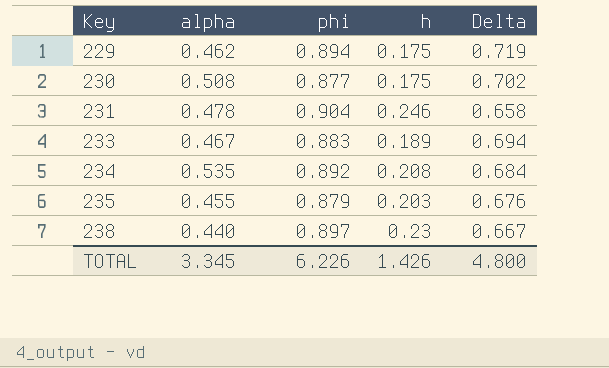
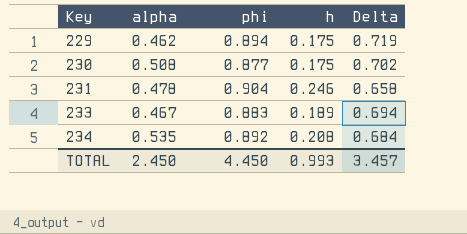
row 235: 0.455 | 0.879 | 0.203 | 0.676 -> none
row 238: 0.440 | 0.897 | 0.23 | 0.667 -> none
TOTAL | alpha: 3.345 -> 2.450
TOTAL | phi: 6.226 -> 4.450
TOTAL | h: 1.426 -> 0.993
TOTAL | Delta: 4.800 -> 3.457

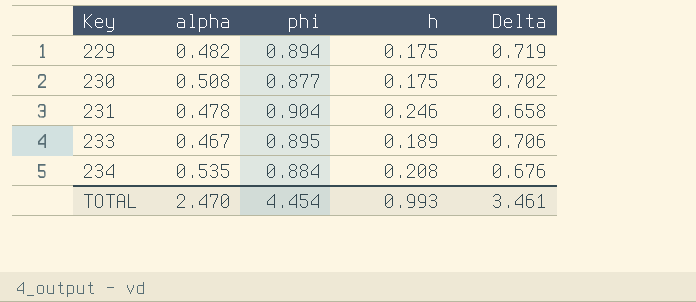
229 | alpha: 0.462 -> 0.482
233 | phi: 0.883 -> 0.895
233 | Delta: 0.694 -> 0.706
234 | phi: 0.892 -> 0.884
234 | Delta: 0.684 -> 0.676
TOTAL | alpha: 2.450 -> 2.470
TOTAL | phi: 4.450 -> 4.454
TOTAL | Delta: 3.457 -> 3.461

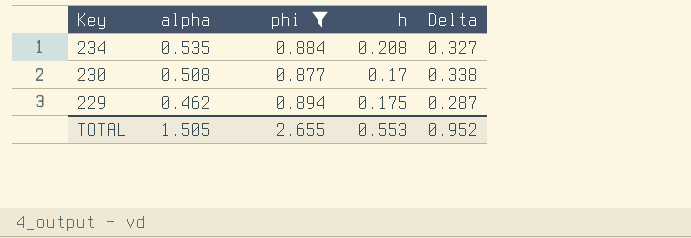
filter: none -> phi <= 0.894
row order: Key ascending -> Key descending
column Delta | formula: [phi] - [h] -> [alpha] - [h]
230 | h: 0.175 -> 0.17
229 | alpha: 0.482 -> 0.462
TOTAL | alpha: 2.470 -> 1.505
TOTAL | phi: 4.454 -> 2.655
TOTAL | h: 0.993 -> 0.553
TOTAL | Delta: 3.461 -> 0.952

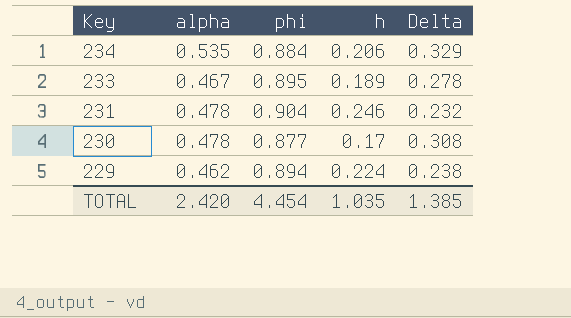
filter: phi <= 0.894 -> none
234 | h: 0.208 -> 0.206
234 | Delta: 0.327 -> 0.329
230 | alpha: 0.508 -> 0.478
230 | Delta: 0.338 -> 0.308
229 | h: 0.175 -> 0.224
229 | Delta: 0.287 -> 0.238
TOTAL | alpha: 1.505 -> 2.420
TOTAL | phi: 2.655 -> 4.454
TOTAL | h: 0.553 -> 1.035
TOTAL | Delta: 0.952 -> 1.385

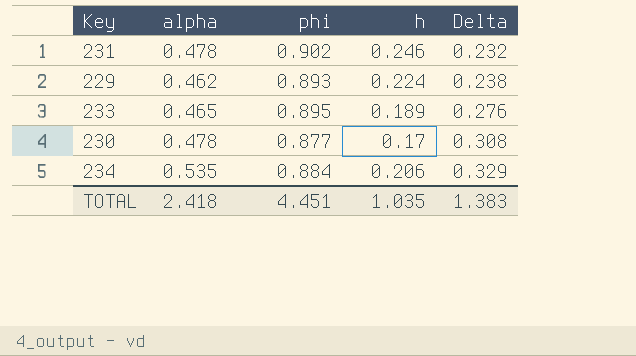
row order: Key descending -> Delta ascending
231 | phi: 0.904 -> 0.902
229 | phi: 0.894 -> 0.893
233 | alpha: 0.467 -> 0.465
233 | Delta: 0.278 -> 0.276
TOTAL | alpha: 2.420 -> 2.418
TOTAL | phi: 4.454 -> 4.451
TOTAL | Delta: 1.385 -> 1.383

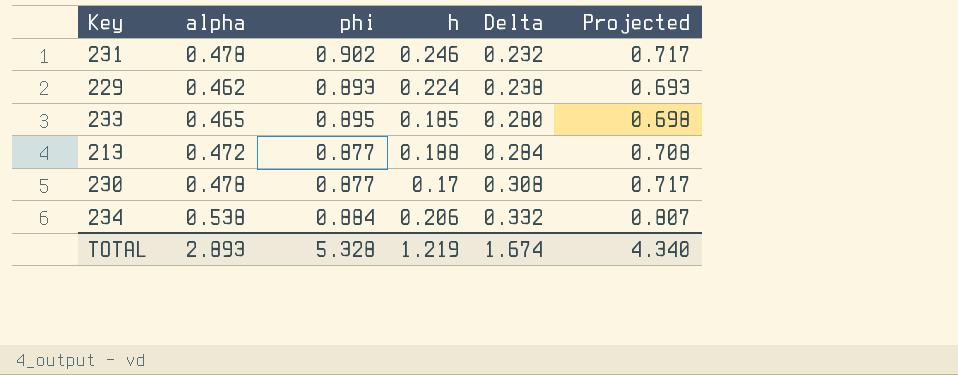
column Projected | formula: none -> [alpha] * 1.5
233 | h: 0.189 -> 0.185
233 | Delta: 0.276 -> 0.280
row 213: none -> 0.472 | 0.877 | 0.188 | 0.284 | 0.708
234 | alpha: 0.535 -> 0.538
234 | Delta: 0.329 -> 0.332
TOTAL | alpha: 2.418 -> 2.893
TOTAL | phi: 4.451 -> 5.328
TOTAL | h: 1.035 -> 1.219
TOTAL | Delta: 1.383 -> 1.674

